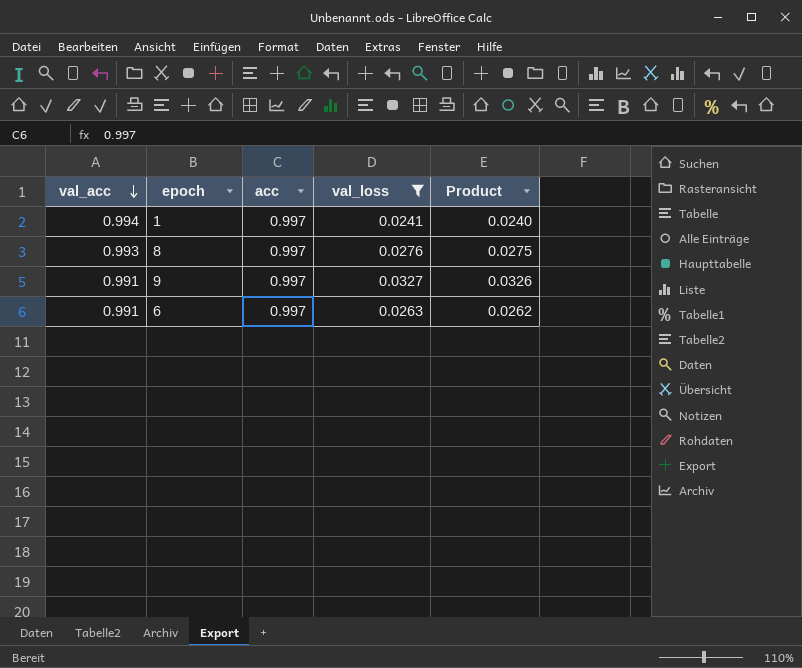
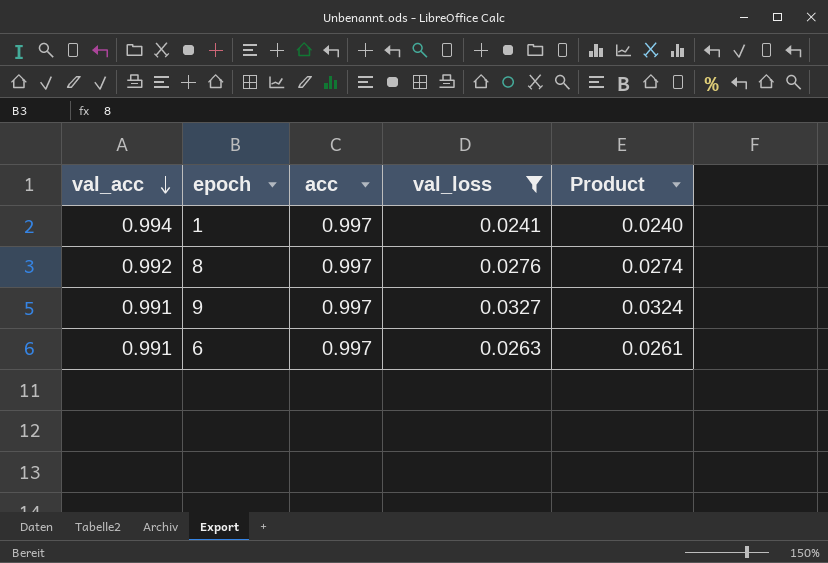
column Product | formula: [acc] * [val_loss] -> [val_acc] * [val_loss]
8 | val_acc: 0.993 -> 0.992

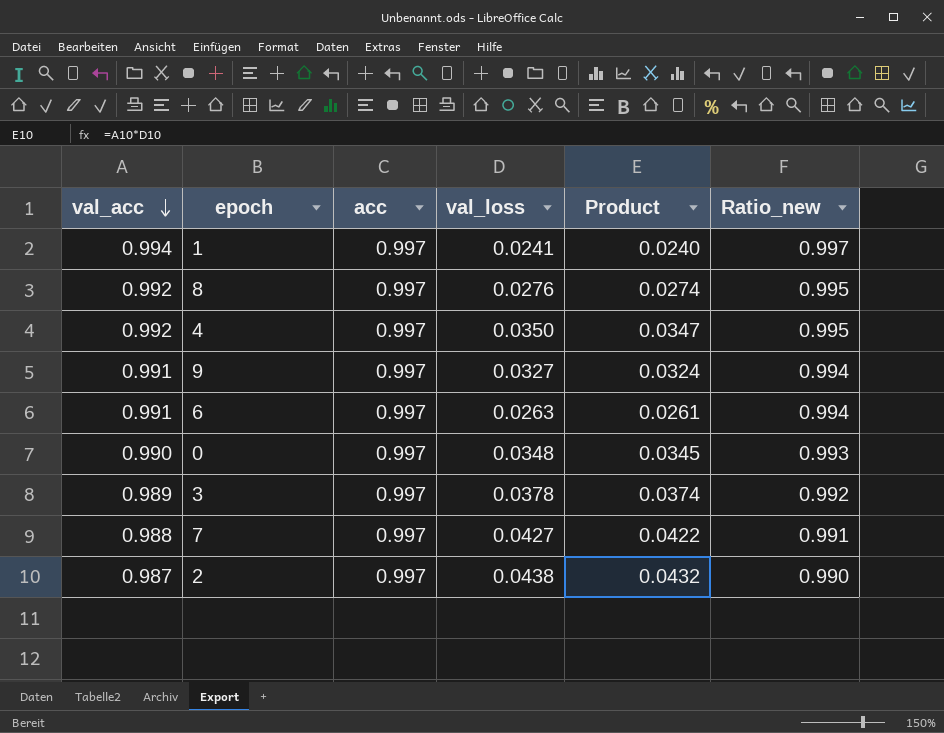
filter: val_loss <= 0.0327 -> none
column Ratio_new | formula: none -> [val_acc] / [acc]

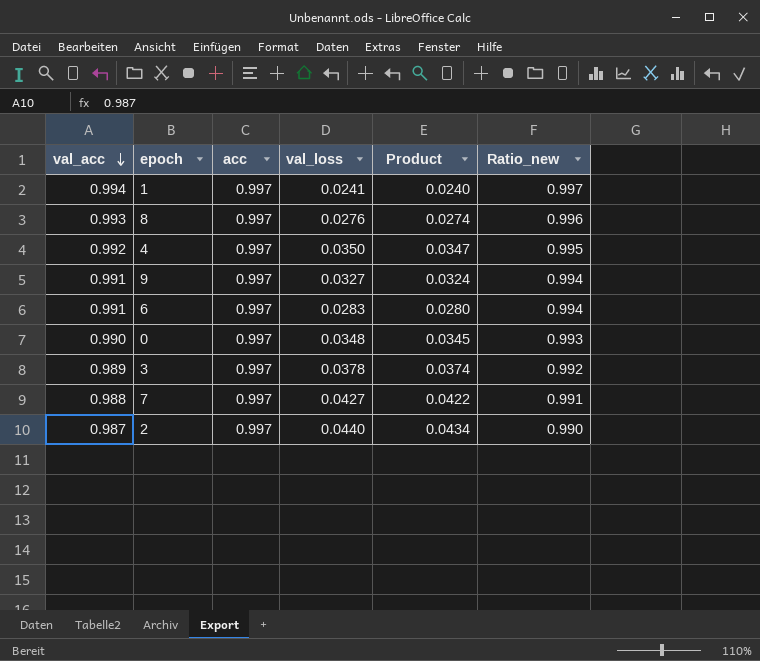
8 | val_acc: 0.992 -> 0.993
8 | Ratio_new: 0.995 -> 0.996
6 | val_loss: 0.0263 -> 0.0283
6 | Product: 0.0261 -> 0.0280
2 | val_loss: 0.0438 -> 0.0440
2 | Product: 0.0432 -> 0.0434

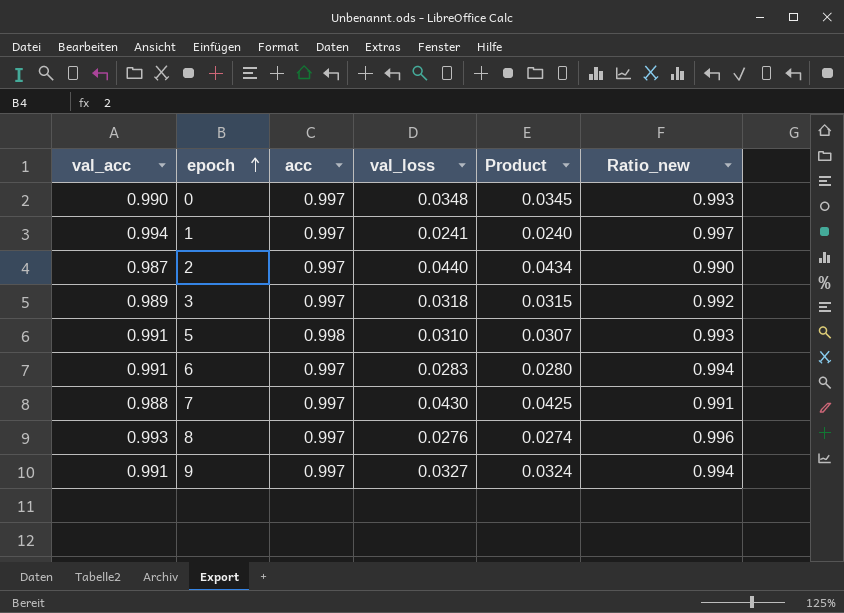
row order: val_acc descending -> epoch ascending
row 4: 0.992 | 0.997 | 0.0350 | 0.0347 | 0.995 -> none
3 | val_loss: 0.0378 -> 0.0318
3 | Product: 0.0374 -> 0.0315
row 5: none -> 0.991 | 0.998 | 0.0310 | 0.0307 | 0.993
7 | val_loss: 0.0427 -> 0.0430
7 | Product: 0.0422 -> 0.0425

